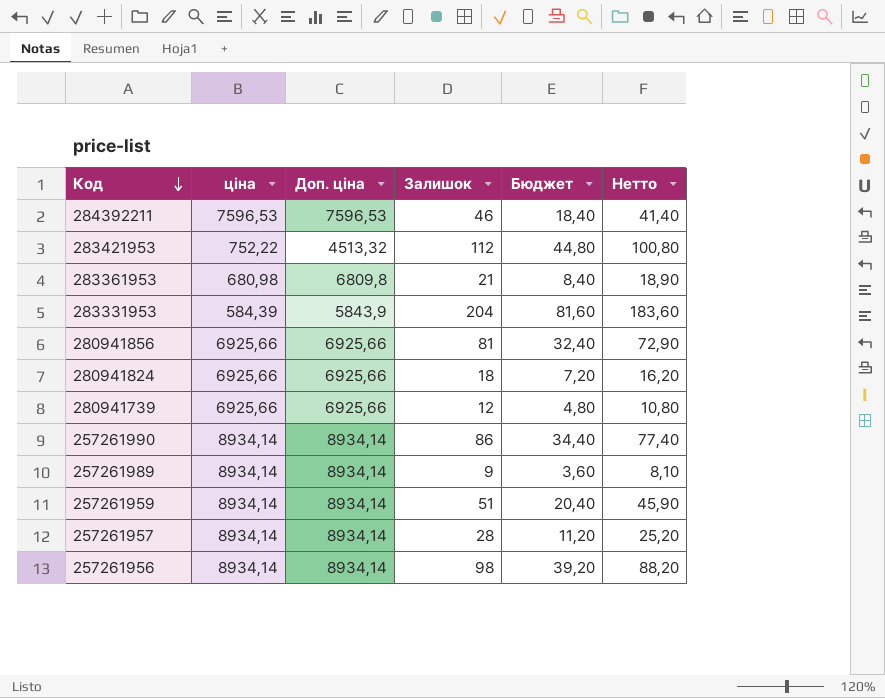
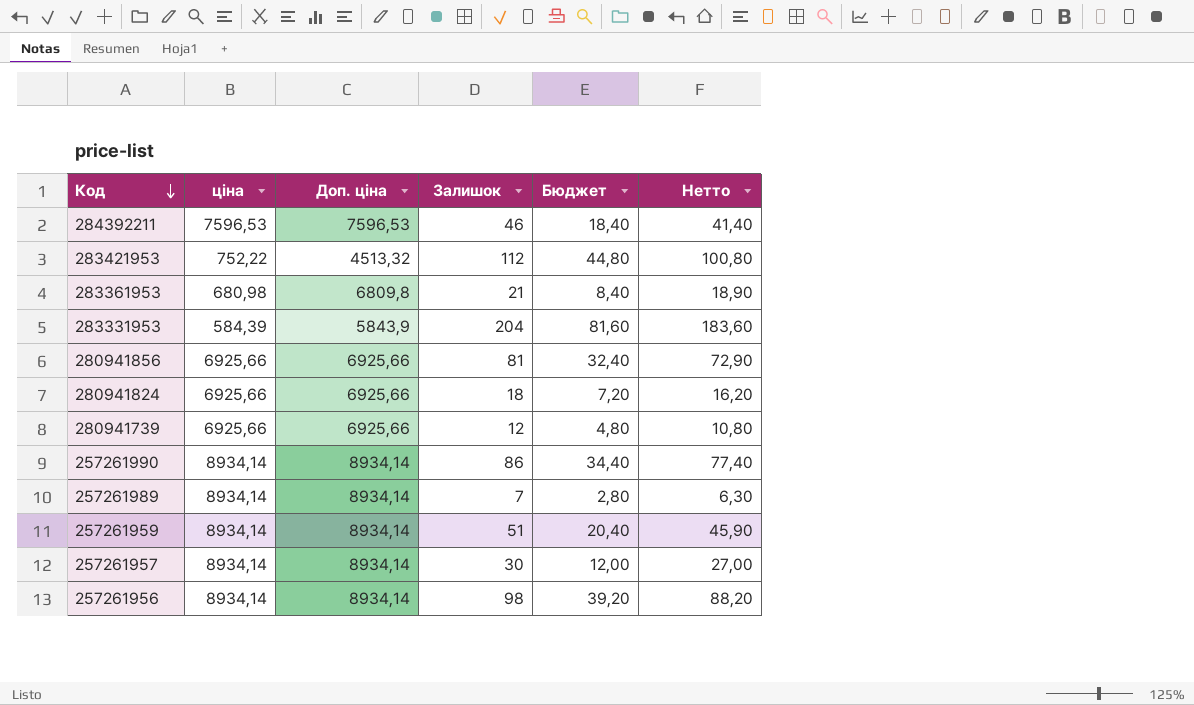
257261989 | Залишок: 9 -> 7
257261989 | Бюджет: 3,60 -> 2,80
257261989 | Нетто: 8,10 -> 6,30
257261957 | Залишок: 28 -> 30
257261957 | Бюджет: 11,20 -> 12,00
257261957 | Нетто: 25,20 -> 27,00

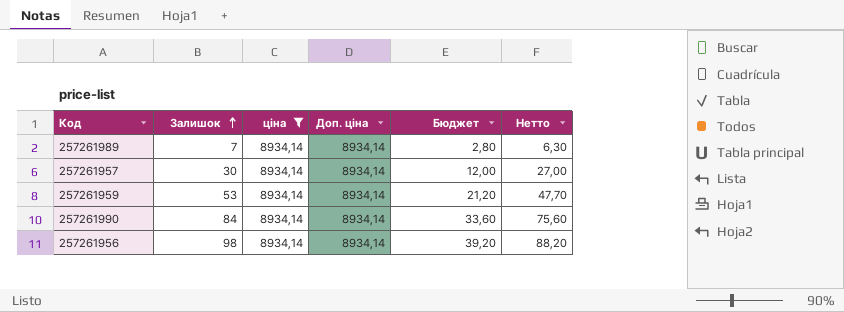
filter: none -> ціна = 8934,14
row order: Код descending -> Залишок ascending
column Залишок | position: 4 -> 2
257261959 | Залишок: 51 -> 53
257261959 | Бюджет: 20,40 -> 21,20
257261959 | Нетто: 45,90 -> 47,70
257261990 | Залишок: 86 -> 84
257261990 | Бюджет: 34,40 -> 33,60
257261990 | Нетто: 77,40 -> 75,60

